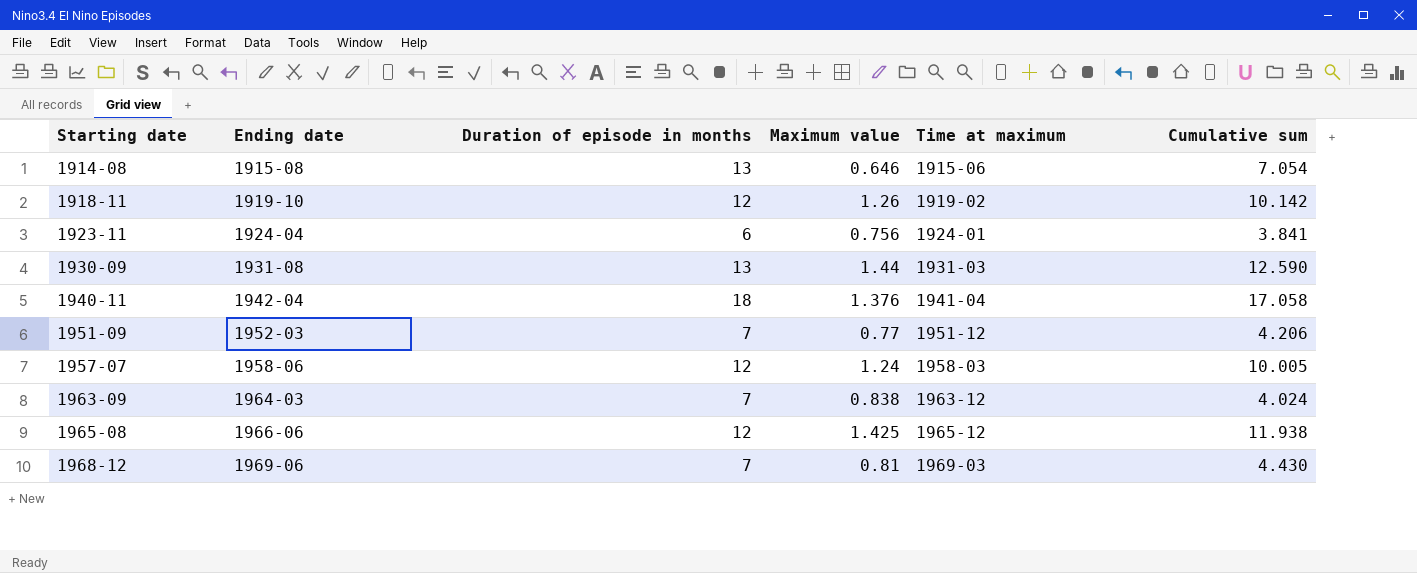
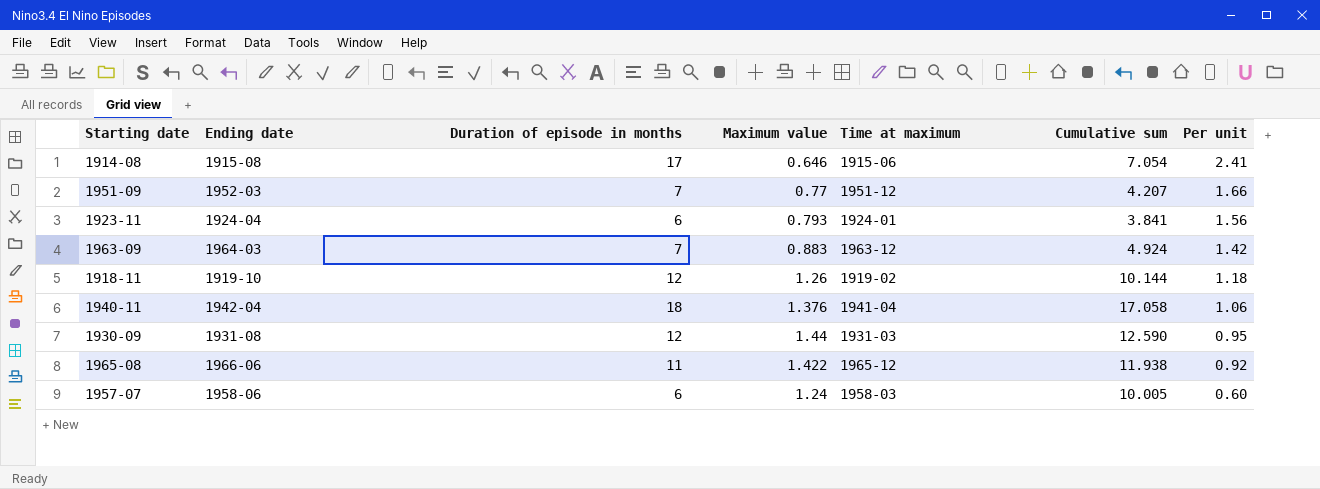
row order: Starting date ascending -> Per unit descending
column Per unit | formula: none -> [Duration of episode in months] / [Cumulative sum]
row 1968-12: 1969-06 | 7 | 0.81 | 1969-03 | 4.430 -> none
1914-08 | Duration of episode in months: 13 -> 17
1951-09 | Cumulative sum: 4.206 -> 4.207
1923-11 | Maximum value: 0.756 -> 0.793
1963-09 | Maximum value: 0.838 -> 0.883
1963-09 | Cumulative sum: 4.024 -> 4.924
1918-11 | Cumulative sum: 10.142 -> 10.144
1930-09 | Duration of episode in months: 13 -> 12
1965-08 | Duration of episode in months: 12 -> 11
1965-08 | Maximum value: 1.425 -> 1.422
1957-07 | Duration of episode in months: 12 -> 6

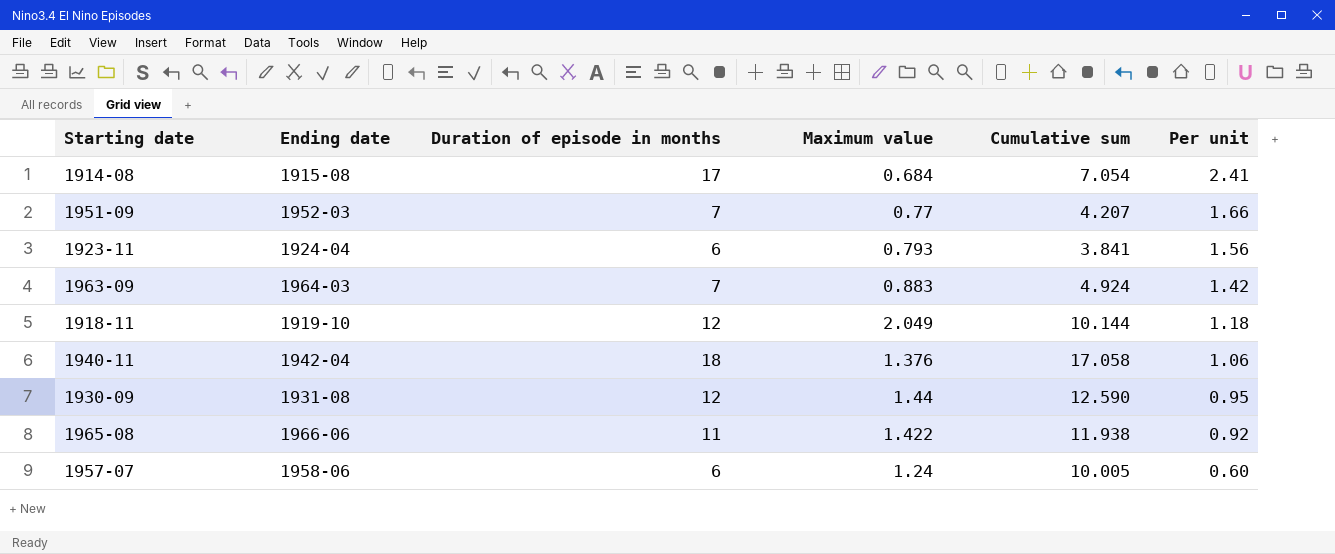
column Time at maximum | position: 5 -> none
1914-08 | Maximum value: 0.646 -> 0.684
1918-11 | Maximum value: 1.26 -> 2.049

